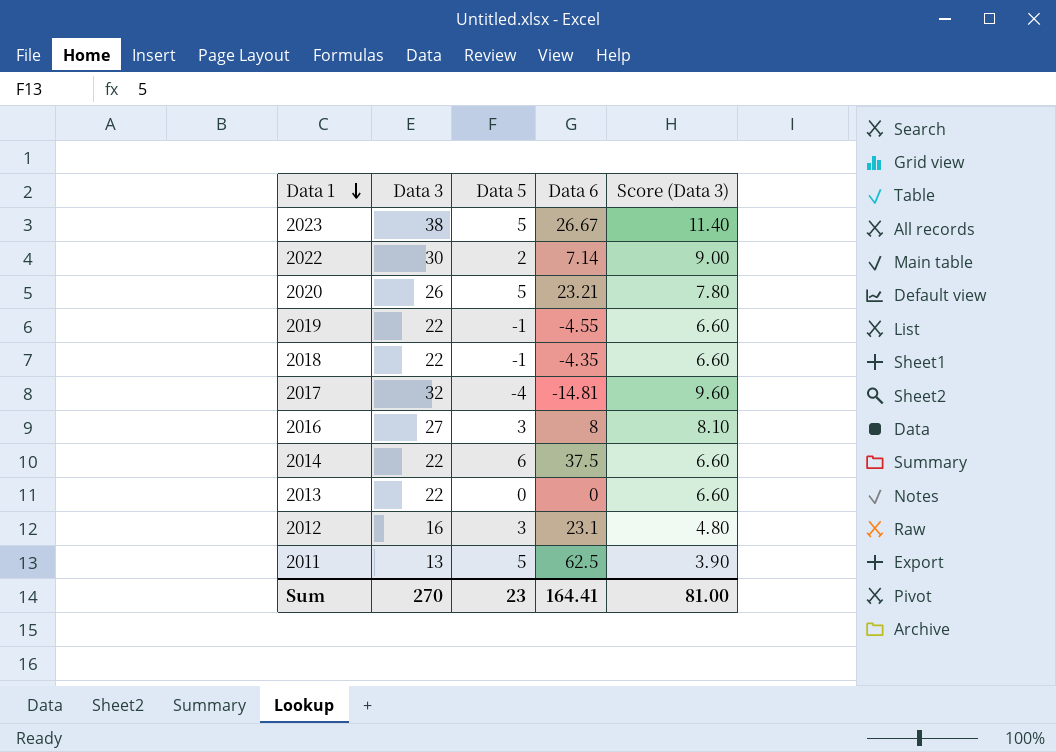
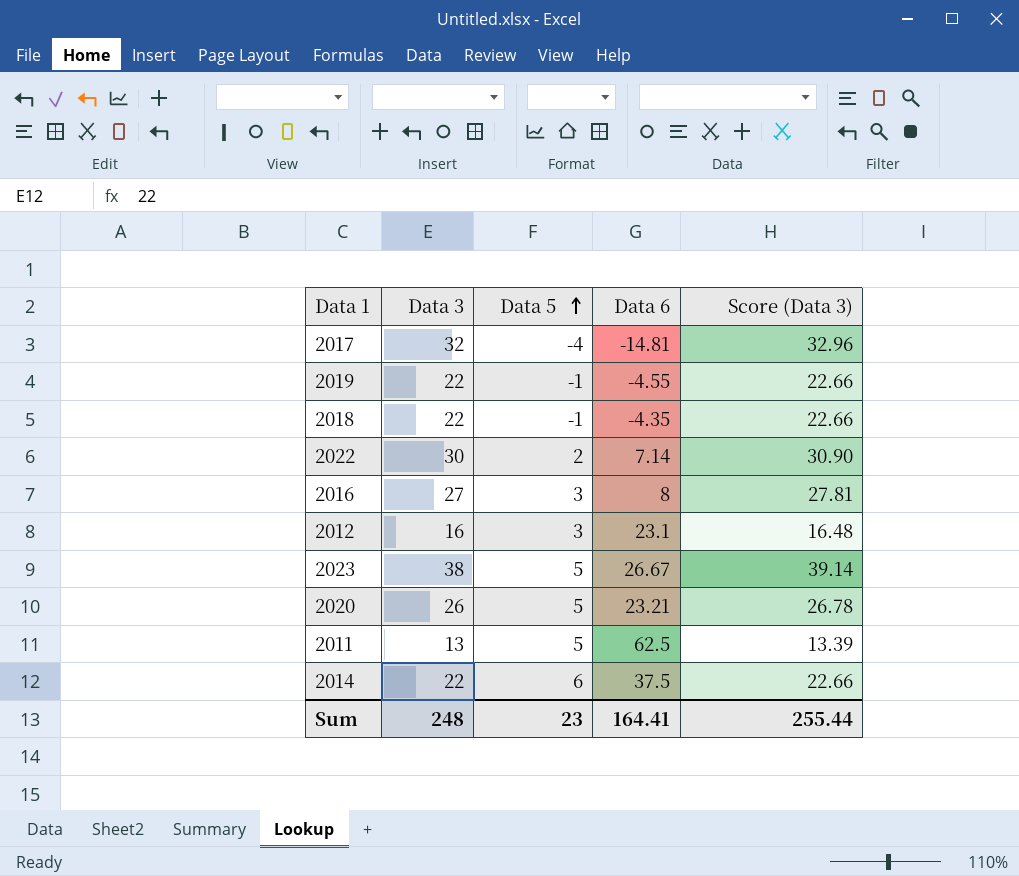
row order: Data 1 descending -> Data 5 ascending
column Score (Data 3) | formula: [Data 3] * 0.3 -> [Data 3] * 1.03
row 2013: 22 | 0 | 0 | 6.60 -> none
Sum | Data 3: 270 -> 248
Sum | Score (Data 3): 81.00 -> 255.44

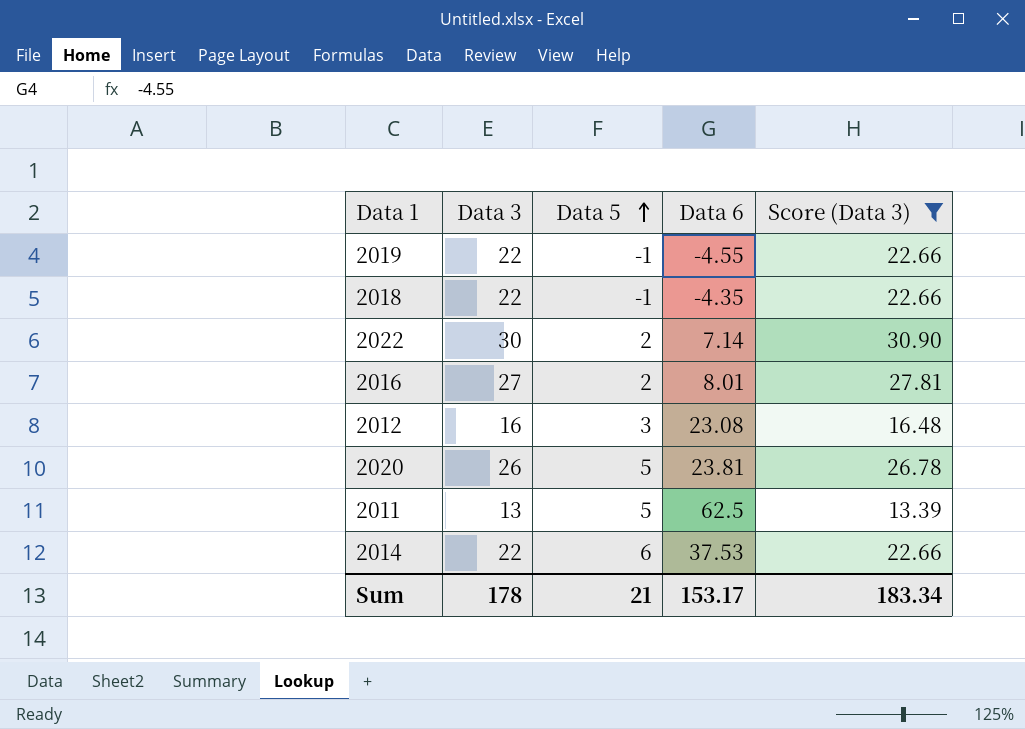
filter: none -> Score (Data 3) <= 30.90
2016 | Data 5: 3 -> 2
2016 | Data 6: 8 -> 8.01
2012 | Data 6: 23.1 -> 23.08
2020 | Data 6: 23.21 -> 23.81
2014 | Data 6: 37.5 -> 37.53
Sum | Data 3: 248 -> 178
Sum | Data 5: 23 -> 21
Sum | Data 6: 164.41 -> 153.17
Sum | Score (Data 3): 255.44 -> 183.34

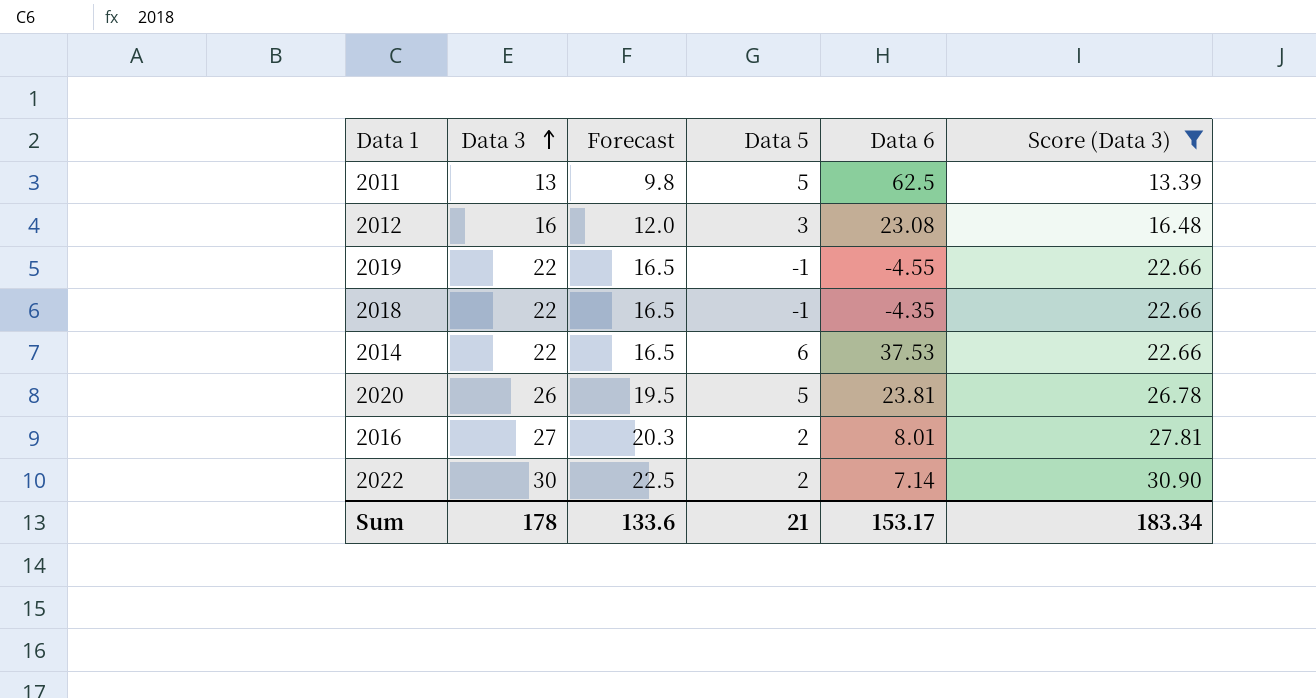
row order: Data 5 ascending -> Data 3 ascending
column Forecast | formula: none -> [Data 3] * 0.75

